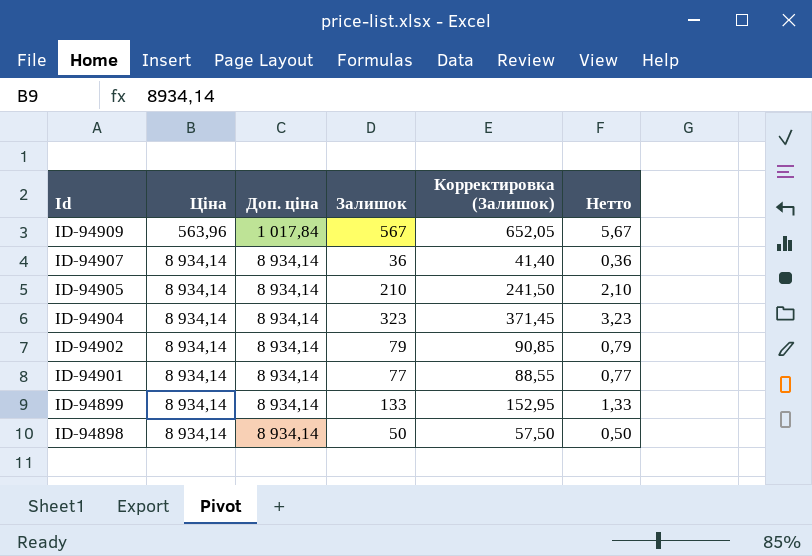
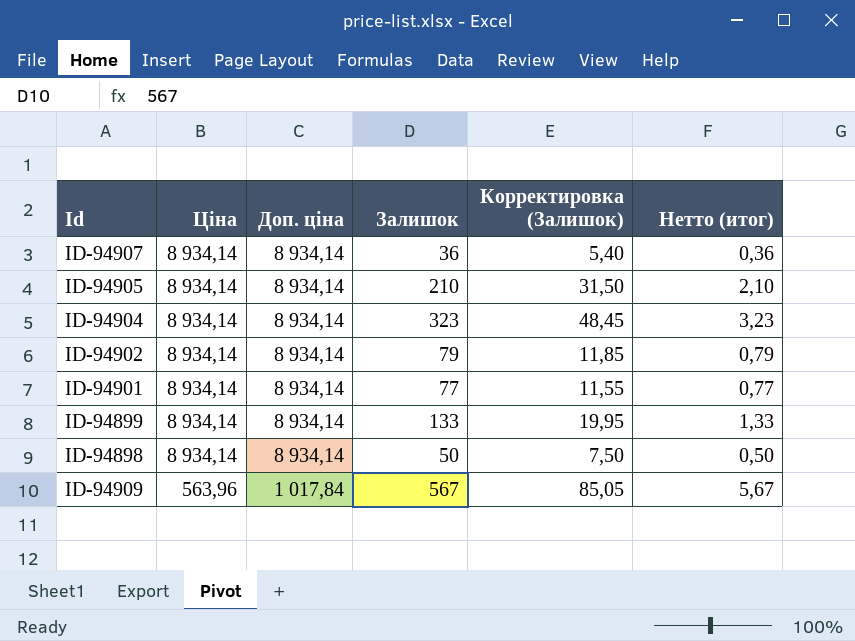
row order: Id descending -> Ціна descending
column Корректировка (Залишок) | formula: [Залишок] * 1,15 -> [Залишок] * 0,15
column name: Нетто -> Нетто (итог)

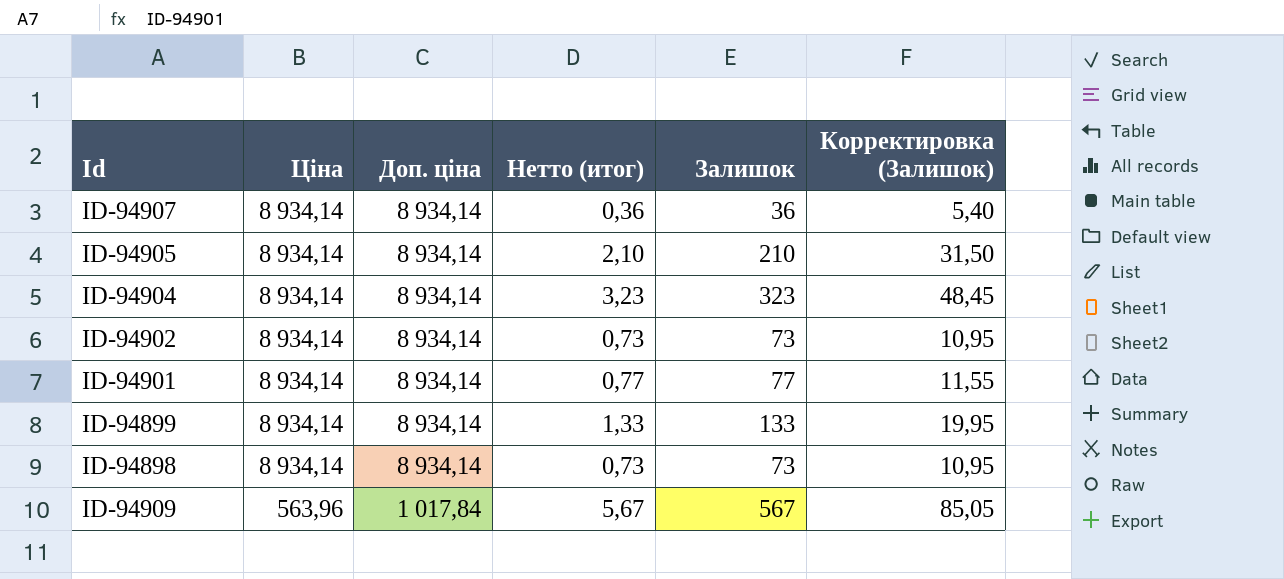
column Нетто (итог) | position: 6 -> 4
ID-94902 | Нетто (итог): 0,79 -> 0,73
ID-94902 | Залишок: 79 -> 73
ID-94902 | Корректировка (Залишок): 11,85 -> 10,95
ID-94898 | Нетто (итог): 0,50 -> 0,73
ID-94898 | Залишок: 50 -> 73
ID-94898 | Корректировка (Залишок): 7,50 -> 10,95

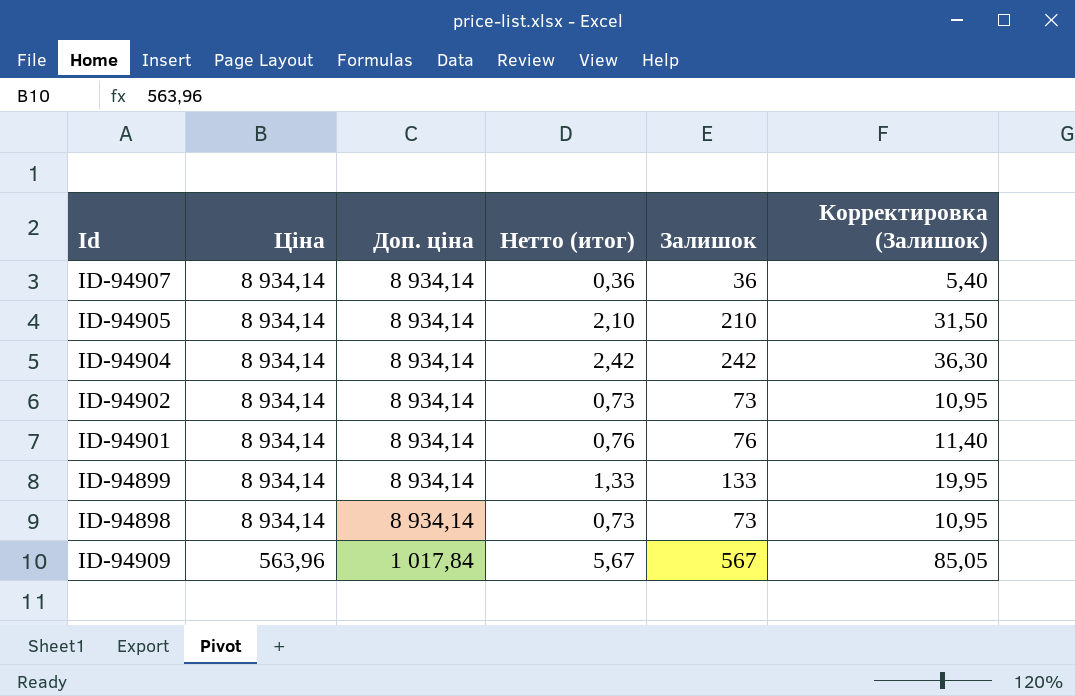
ID-94904 | Нетто (итог): 3,23 -> 2,42
ID-94904 | Залишок: 323 -> 242
ID-94904 | Корректировка (Залишок): 48,45 -> 36,30
ID-94901 | Нетто (итог): 0,77 -> 0,76
ID-94901 | Залишок: 77 -> 76
ID-94901 | Корректировка (Залишок): 11,55 -> 11,40

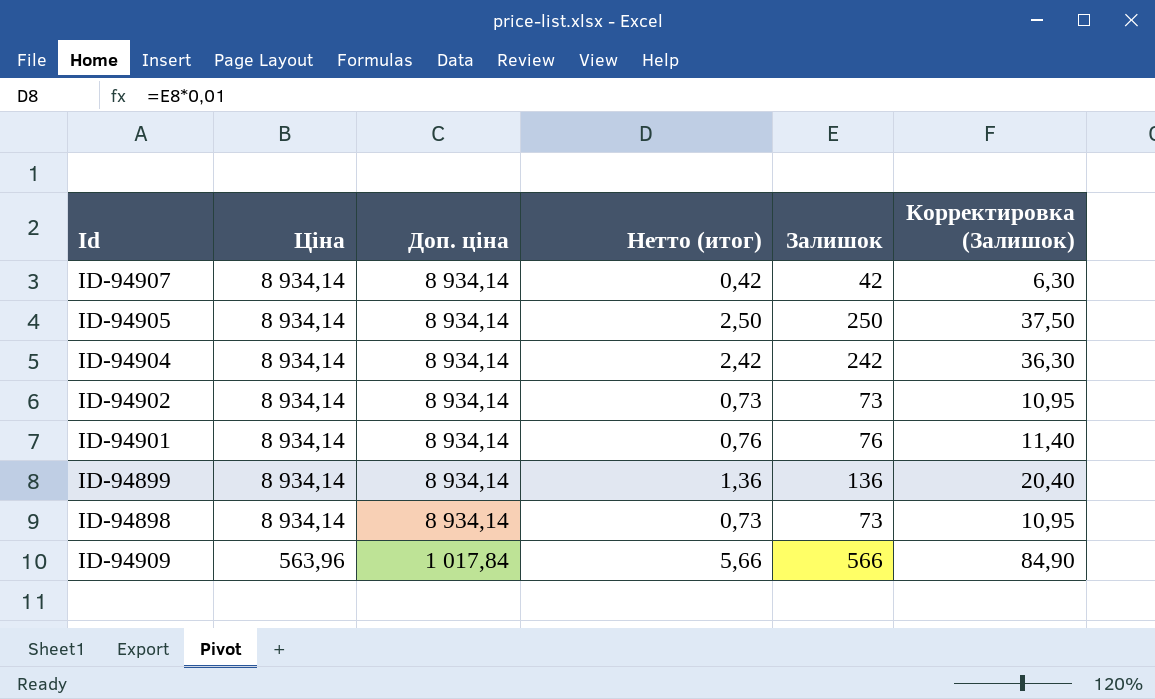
ID-94907 | Нетто (итог): 0,36 -> 0,42
ID-94907 | Залишок: 36 -> 42
ID-94907 | Корректировка (Залишок): 5,40 -> 6,30
ID-94905 | Нетто (итог): 2,10 -> 2,50
ID-94905 | Залишок: 210 -> 250
ID-94905 | Корректировка (Залишок): 31,50 -> 37,50
ID-94899 | Нетто (итог): 1,33 -> 1,36
ID-94899 | Залишок: 133 -> 136
ID-94899 | Корректировка (Залишок): 19,95 -> 20,40
ID-94909 | Нетто (итог): 5,67 -> 5,66
ID-94909 | Залишок: 567 -> 566
ID-94909 | Корректировка (Залишок): 85,05 -> 84,90

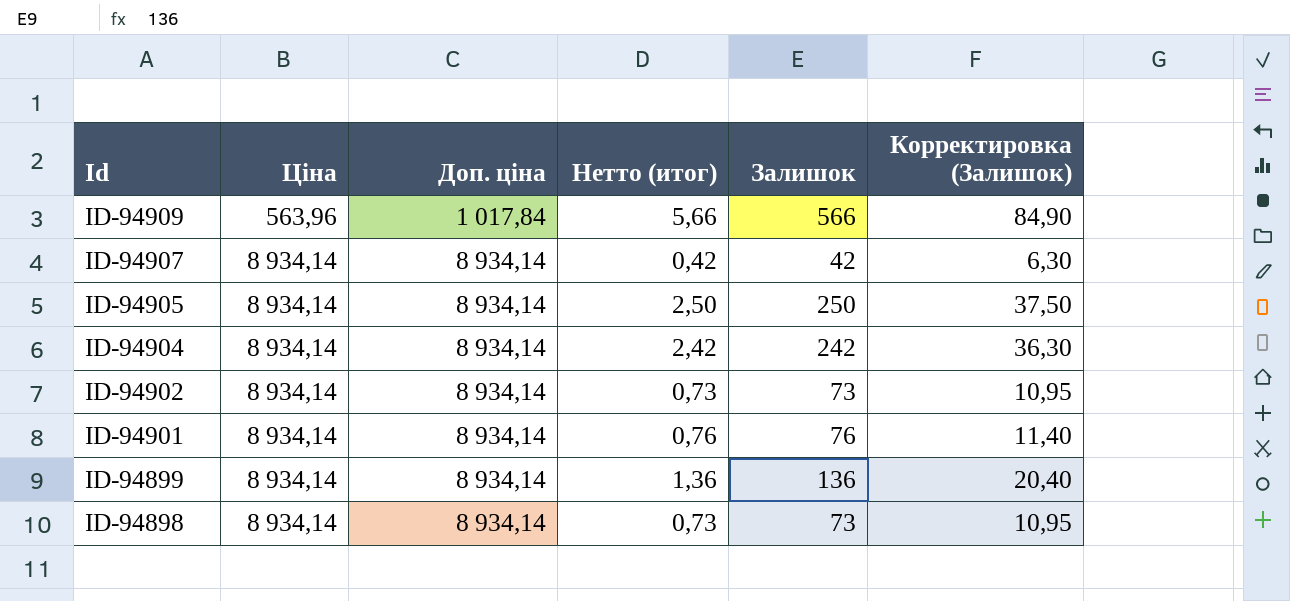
row order: Ціна descending -> Id descending

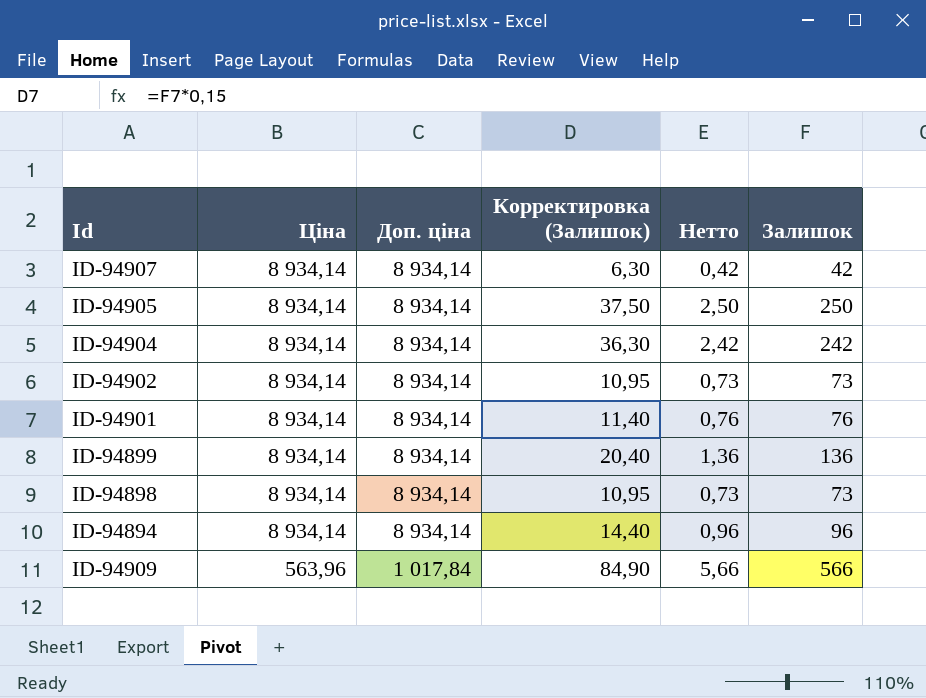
row order: Id descending -> Ціна descending
column Корректировка (Залишок) | position: 6 -> 4
column name: Нетто (итог) -> Нетто
row ID-94894: none -> 8 934,14 | 8 934,14 | 14,40 | 0,96 | 96

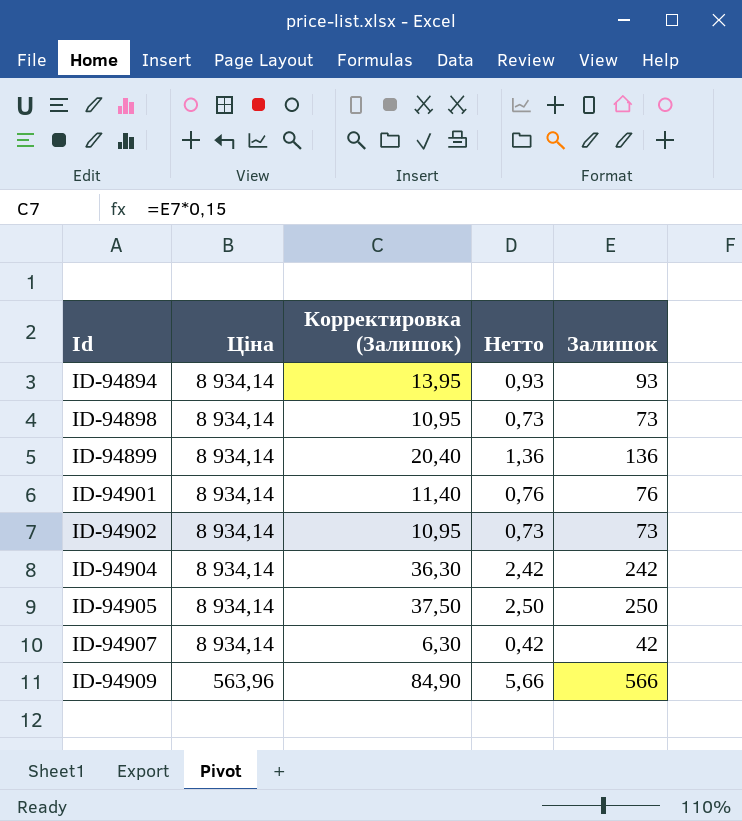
row order: Ціна descending -> Id ascending
column Доп. ціна | position: 3 -> none
ID-94894 | Корректировка (Залишок): 14,40 -> 13,95
ID-94894 | Нетто: 0,96 -> 0,93
ID-94894 | Залишок: 96 -> 93

